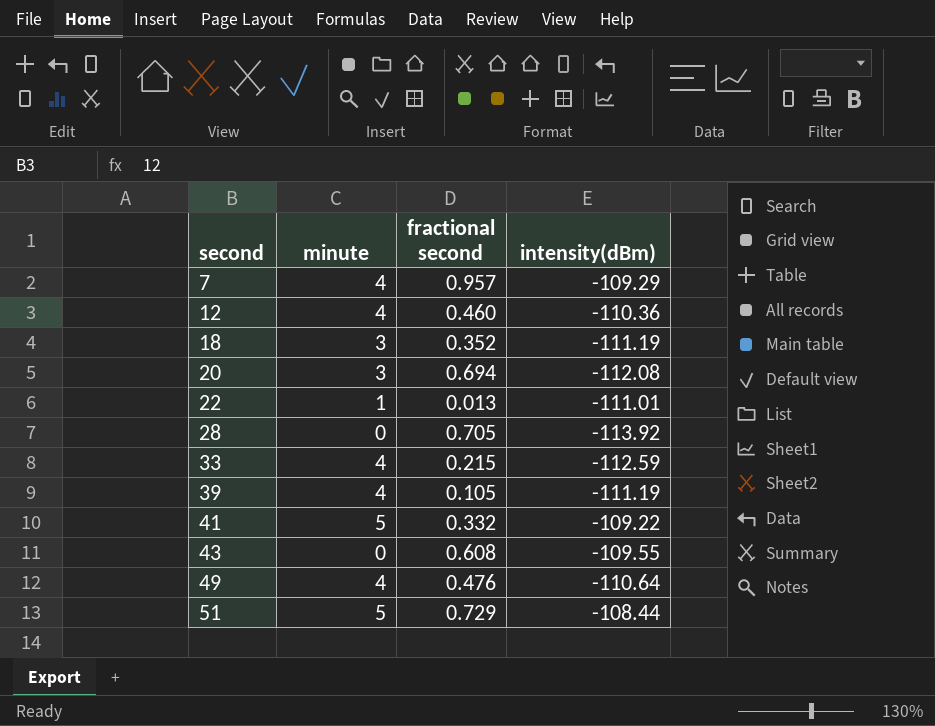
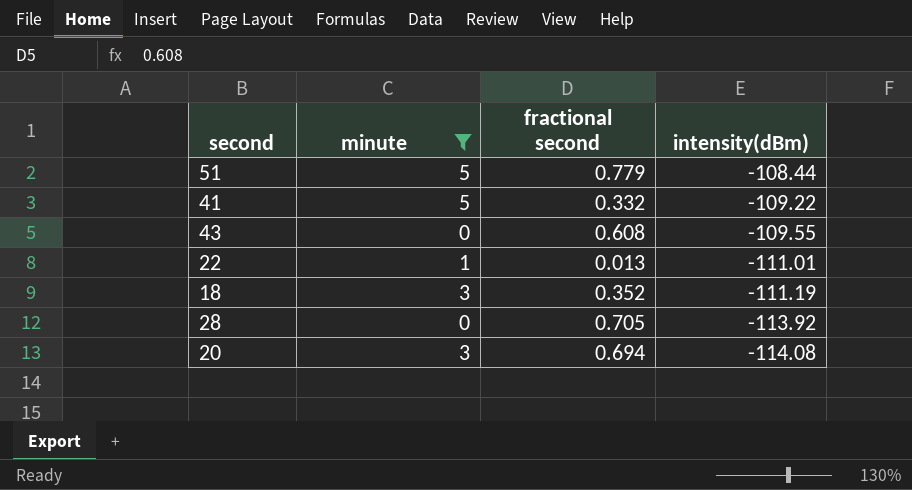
filter: none -> minute != 4
row order: second ascending -> intensity(dBm) descending
51 | fractional second: 0.729 -> 0.779
20 | intensity(dBm): -112.08 -> -114.08

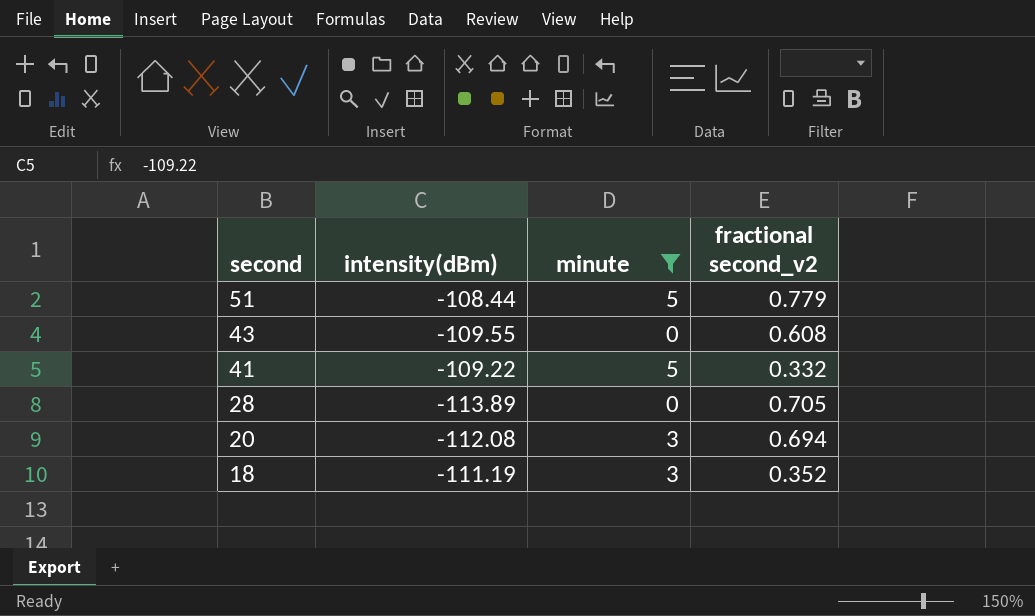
row order: intensity(dBm) descending -> second descending
column intensity(dBm) | position: 4 -> 2
column name: fractional second -> fractional second_v2
row 22: 1 | 0.013 | -111.01 -> none
28 | intensity(dBm): -113.92 -> -113.89
20 | intensity(dBm): -114.08 -> -112.08

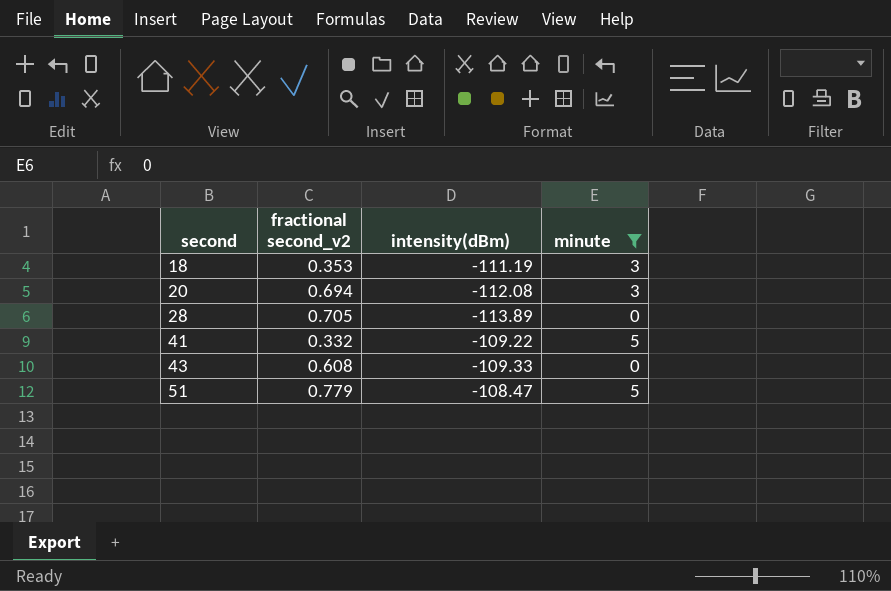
row order: second descending -> second ascending
column fractional second_v2 | position: 4 -> 2
18 | fractional second_v2: 0.352 -> 0.353
43 | intensity(dBm): -109.55 -> -109.33
51 | intensity(dBm): -108.44 -> -108.47

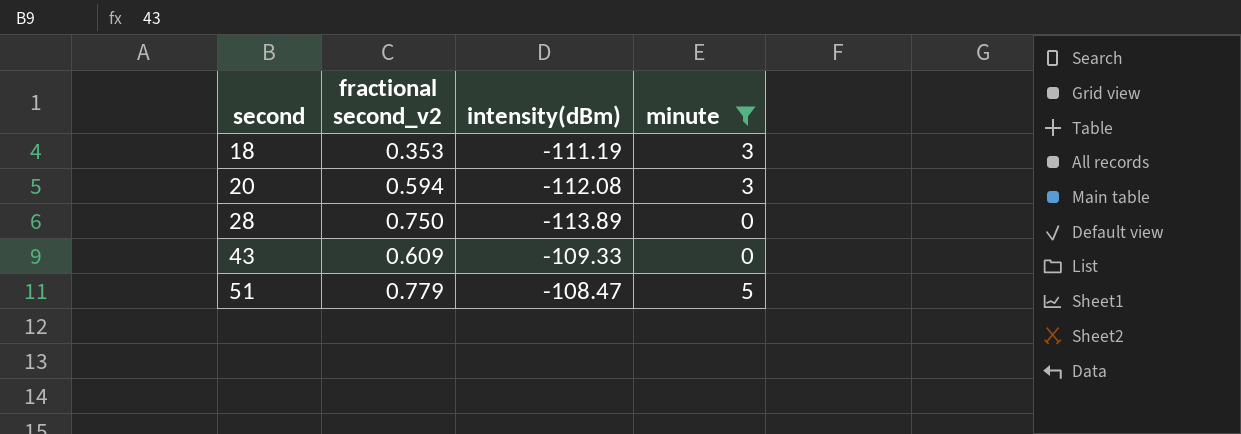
row 41: 0.332 | -109.22 | 5 -> none
20 | fractional second_v2: 0.694 -> 0.594
28 | fractional second_v2: 0.705 -> 0.750
43 | fractional second_v2: 0.608 -> 0.609

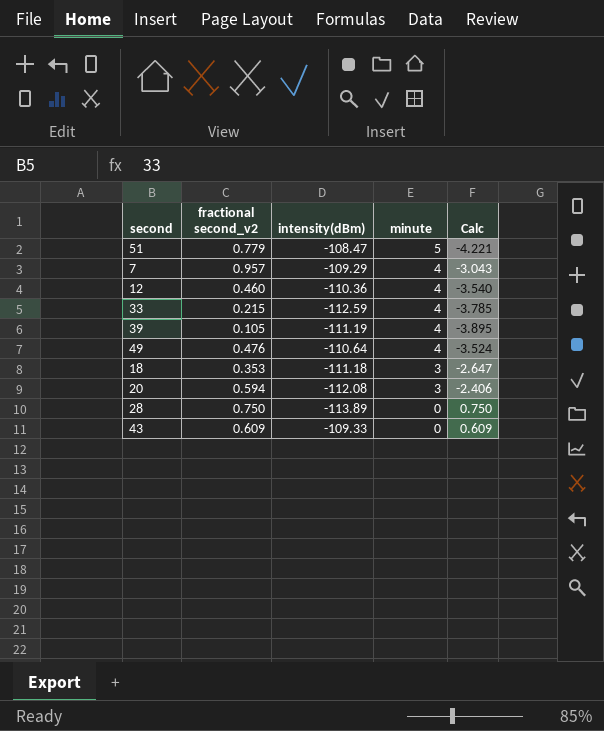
filter: minute != 4 -> none
row order: second ascending -> minute descending
column Calc | formula: none -> [fractional second_v2] - [minute]
18 | intensity(dBm): -111.19 -> -111.18

